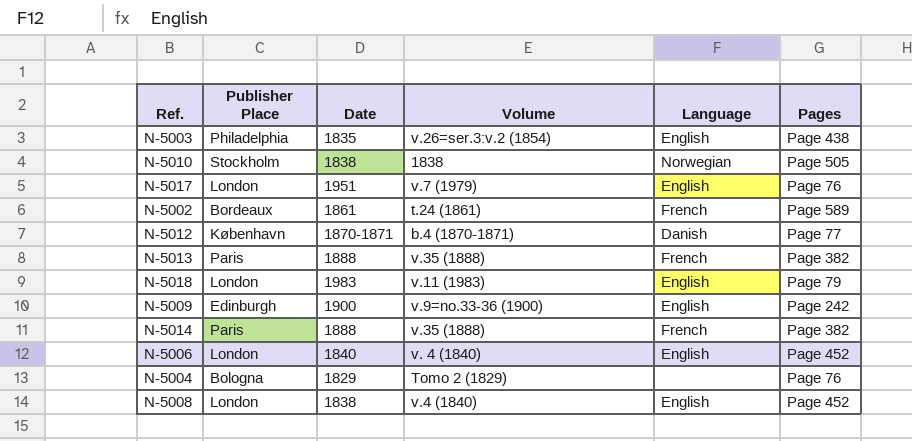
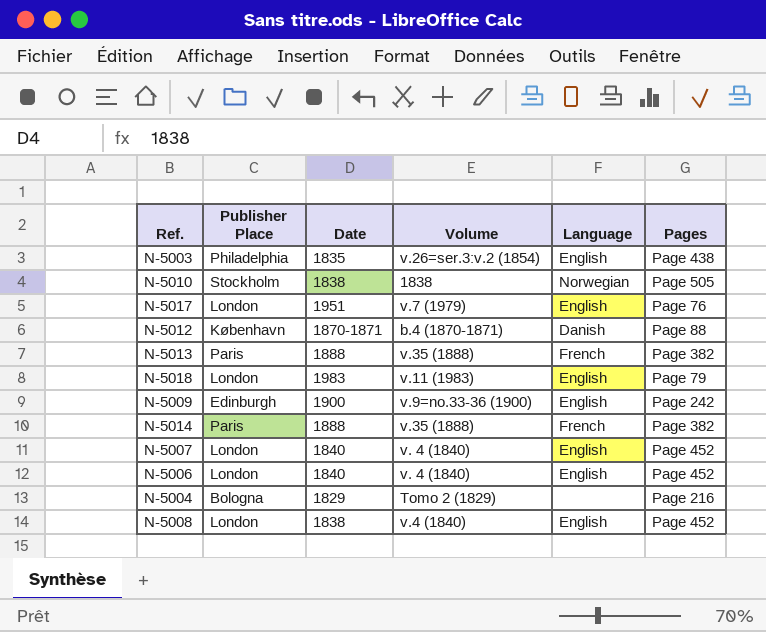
row N-5002: Bordeaux | 1861 | t.24 (1861) | French | Page 589 -> none
N-5012 | Pages: Page 77 -> Page 88
row N-5007: none -> London | 1840 | v. 4 (1840) | English | Page 452
N-5004 | Pages: Page 76 -> Page 216

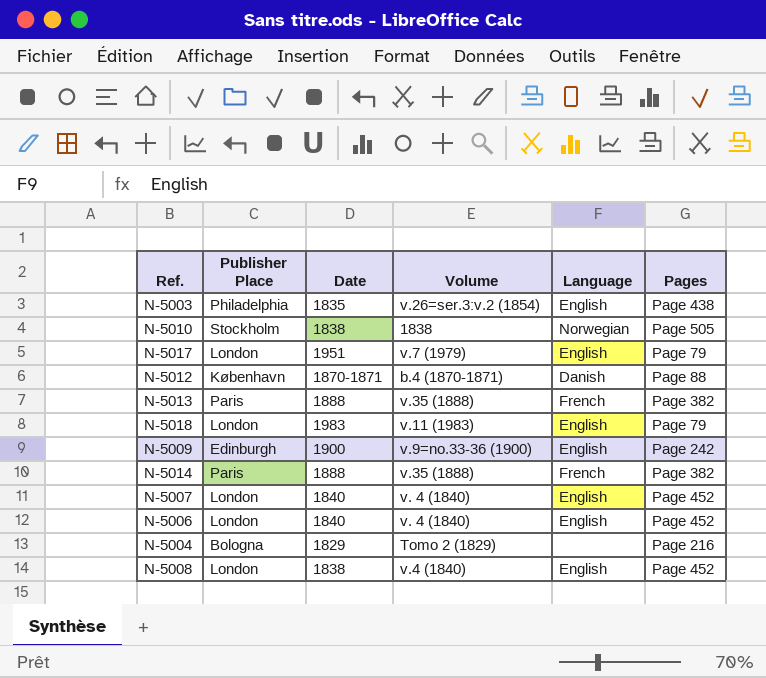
N-5017 | Pages: Page 76 -> Page 79

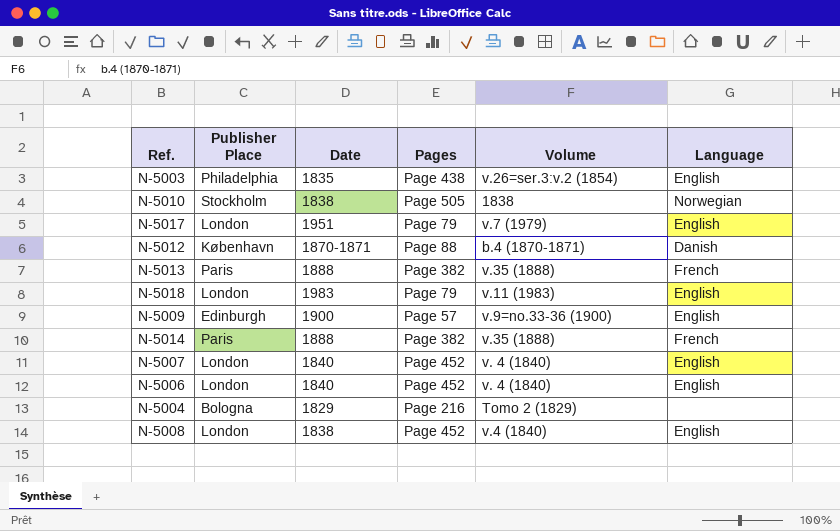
column Pages | position: 6 -> 4
N-5009 | Pages: Page 242 -> Page 57

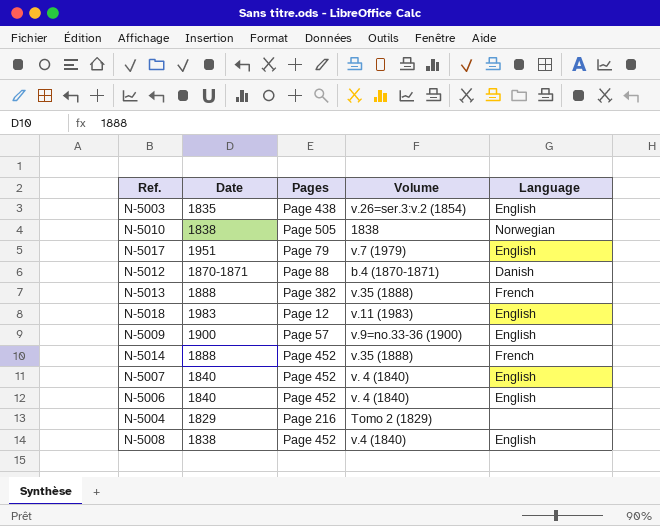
column Publisher Place | position: 2 -> none
N-5018 | Pages: Page 79 -> Page 12
N-5014 | Pages: Page 382 -> Page 452

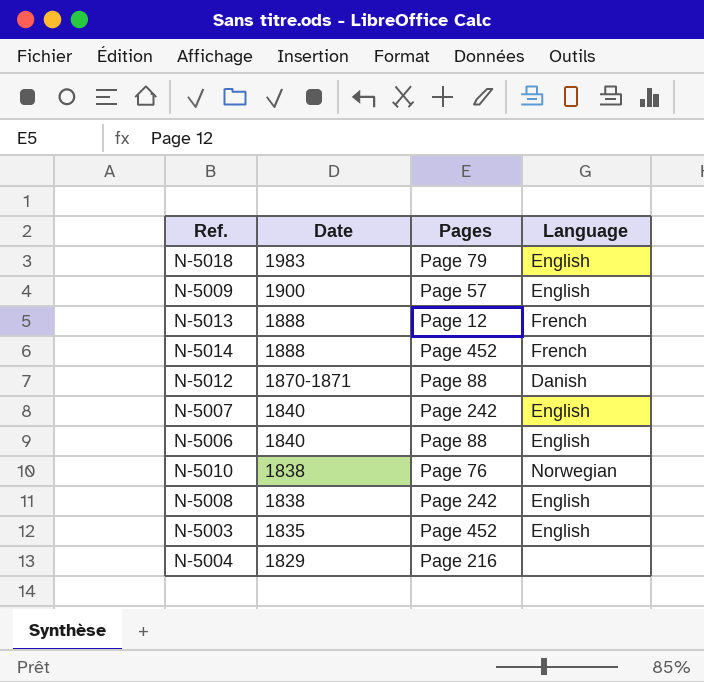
row order: none -> Date descending
column Volume | position: 4 -> none
row N-5017: 1951 | Page 79 | v.7 (1979) | English -> none
N-5018 | Pages: Page 12 -> Page 79
N-5013 | Pages: Page 382 -> Page 12
N-5007 | Pages: Page 452 -> Page 242
N-5006 | Pages: Page 452 -> Page 88
N-5010 | Pages: Page 505 -> Page 76
N-5008 | Pages: Page 452 -> Page 242
N-5003 | Pages: Page 438 -> Page 452

